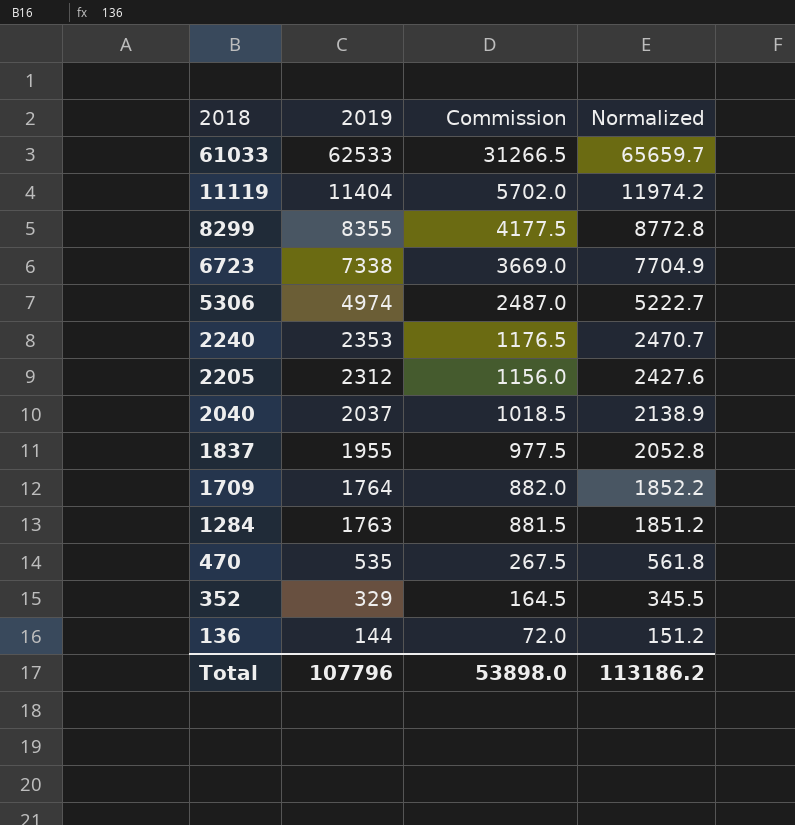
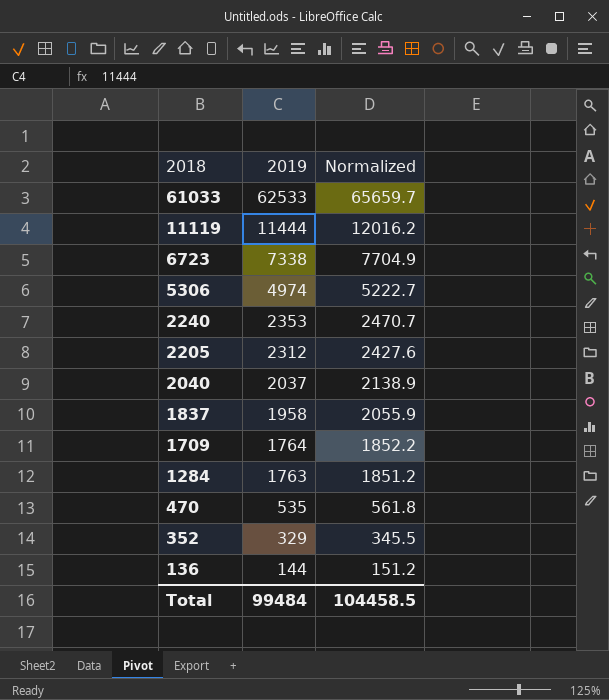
column Commission | formula: [2019] * 0.5 -> none
row 8299: 8355 | 4177.5 | 8772.8 -> none
11119 | 2019: 11404 -> 11444
11119 | Normalized: 11974.2 -> 12016.2
1837 | 2019: 1955 -> 1958
1837 | Normalized: 2052.8 -> 2055.9
Total | 2019: 107796 -> 99484
Total | Normalized: 113186.2 -> 104458.5

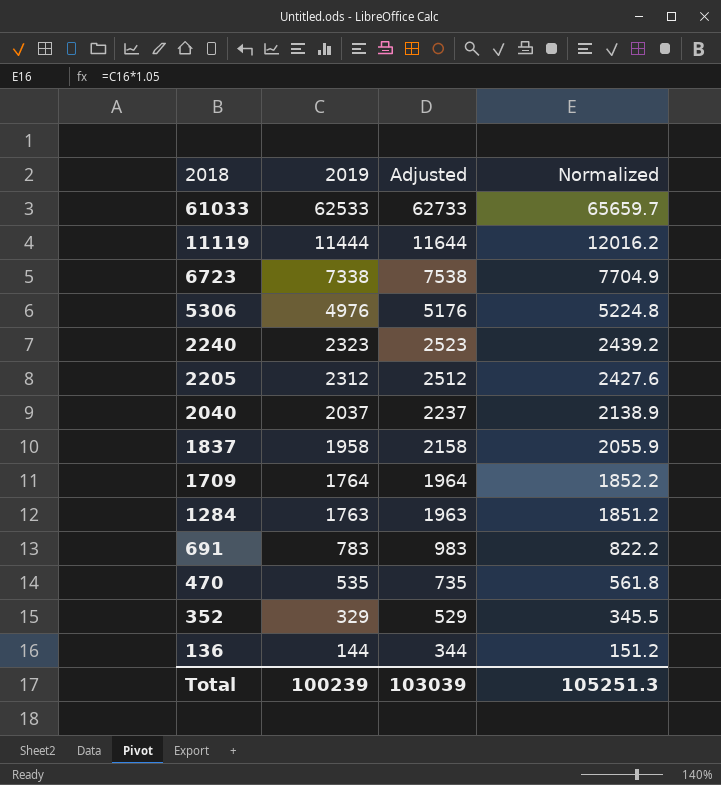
column Adjusted | formula: none -> [2019] + 200
5306 | 2019: 4974 -> 4976
5306 | Normalized: 5222.7 -> 5224.8
2240 | 2019: 2353 -> 2323
2240 | Normalized: 2470.7 -> 2439.2
row 691: none -> 783 | 983 | 822.2
Total | 2019: 99484 -> 100239
Total | Normalized: 104458.5 -> 105251.3

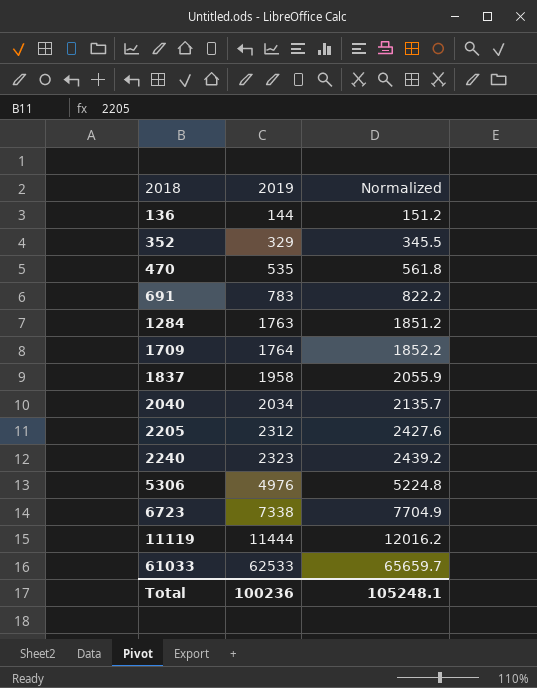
row order: 2018 descending -> 2018 ascending
column Adjusted | formula: [2019] + 200 -> none
2040 | 2019: 2037 -> 2034
2040 | Normalized: 2138.9 -> 2135.7
Total | 2019: 100239 -> 100236
Total | Normalized: 105251.3 -> 105248.1

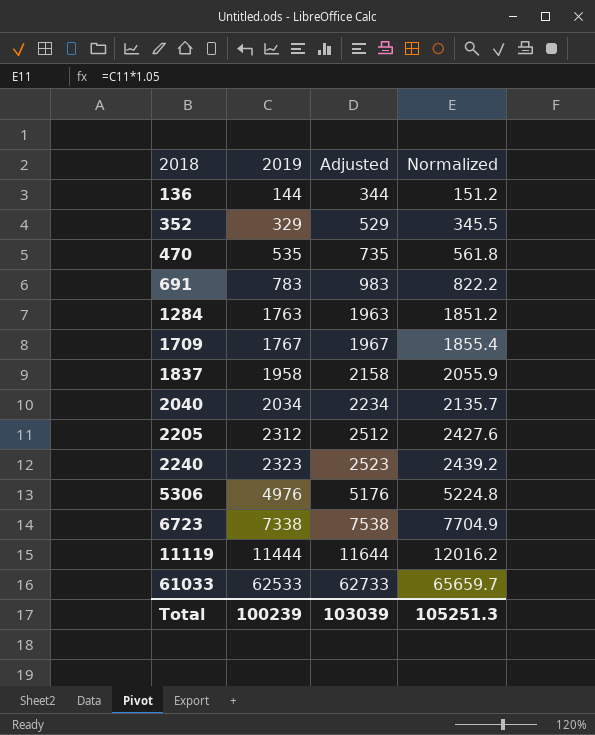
column Adjusted | formula: none -> [2019] + 200
1709 | 2019: 1764 -> 1767
1709 | Normalized: 1852.2 -> 1855.4
Total | 2019: 100236 -> 100239
Total | Normalized: 105248.1 -> 105251.3

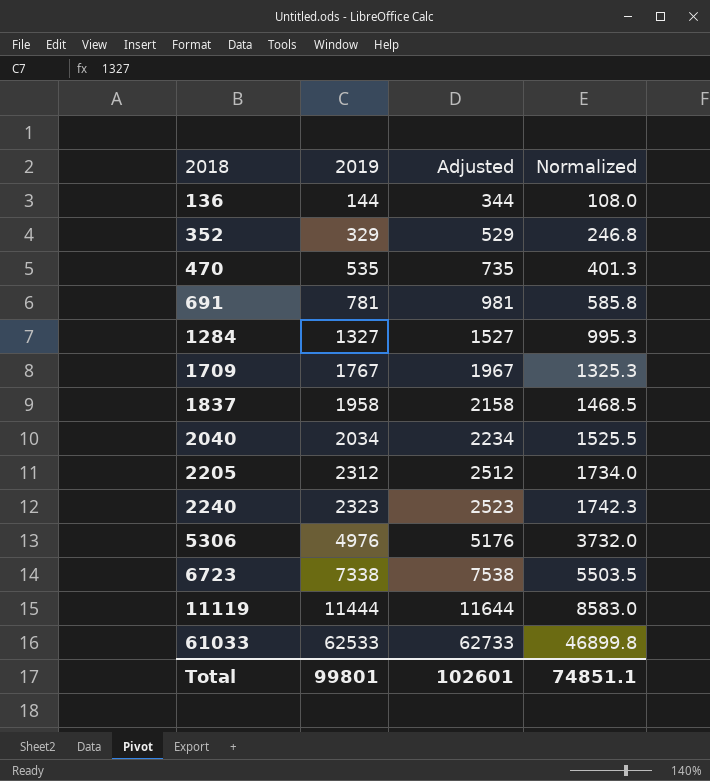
column Normalized | formula: [2019] * 1.05 -> [2019] * 0.75
691 | 2019: 783 -> 781
691 | Adjusted: 983 -> 981
1284 | 2019: 1763 -> 1327
1284 | Adjusted: 1963 -> 1527
Total | 2019: 100239 -> 99801
Total | Adjusted: 103039 -> 102601
Total | Normalized: 105251.3 -> 74851.1

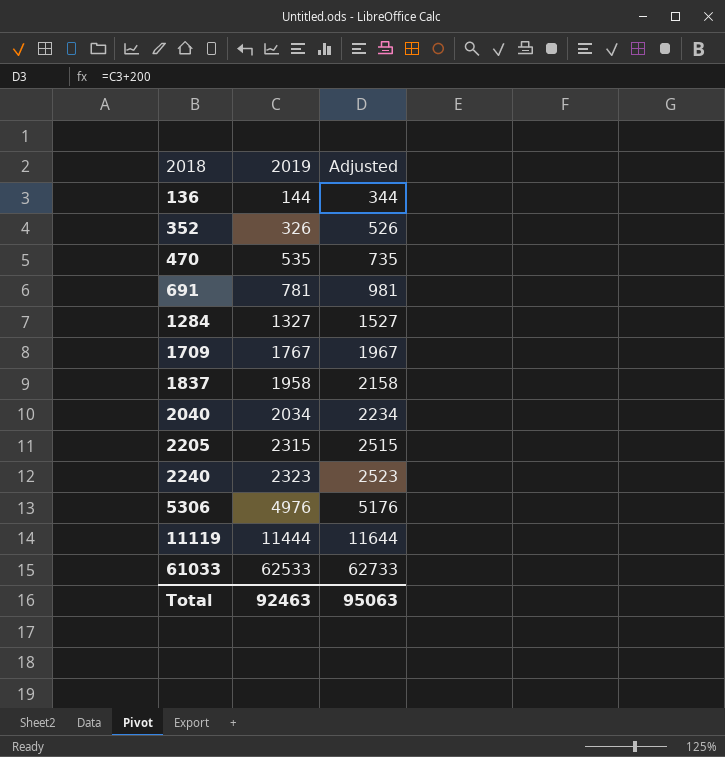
column Normalized | formula: [2019] * 0.75 -> none
row 6723: 7338 | 7538 | 5503.5 -> none
352 | 2019: 329 -> 326
352 | Adjusted: 529 -> 526
2205 | 2019: 2312 -> 2315
2205 | Adjusted: 2512 -> 2515
Total | 2019: 99801 -> 92463
Total | Adjusted: 102601 -> 95063

